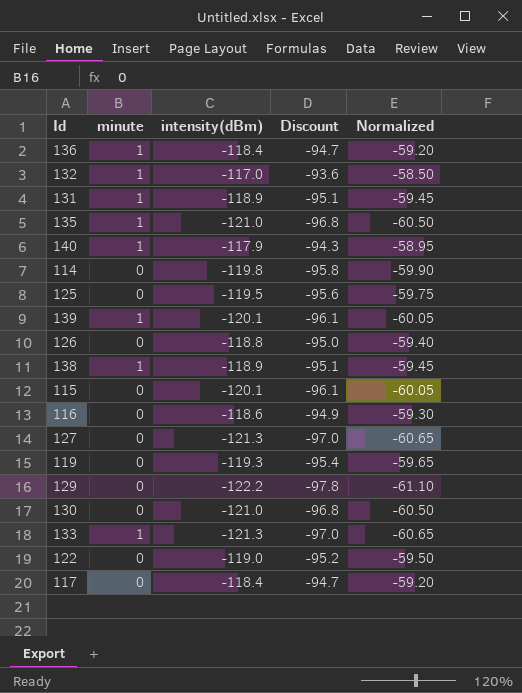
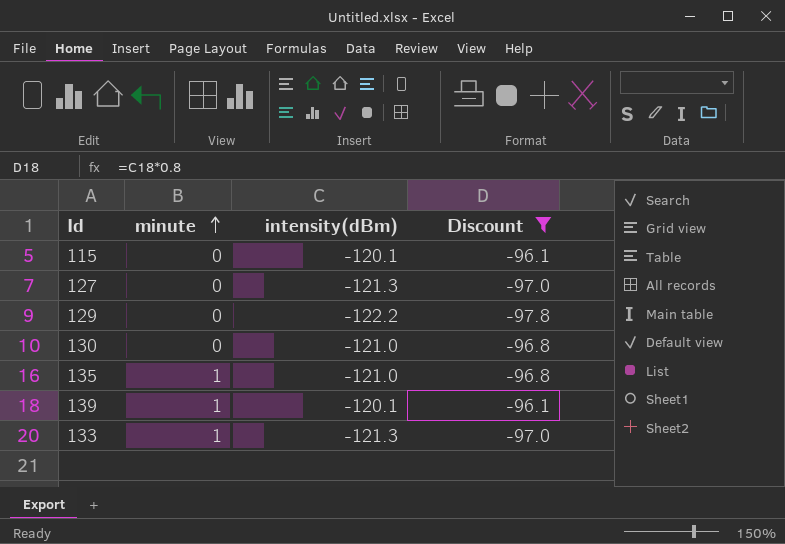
filter: none -> Discount <= -96.1
row order: none -> minute ascending
column Normalized | formula: [intensity(dBm)] * 0.5 -> none

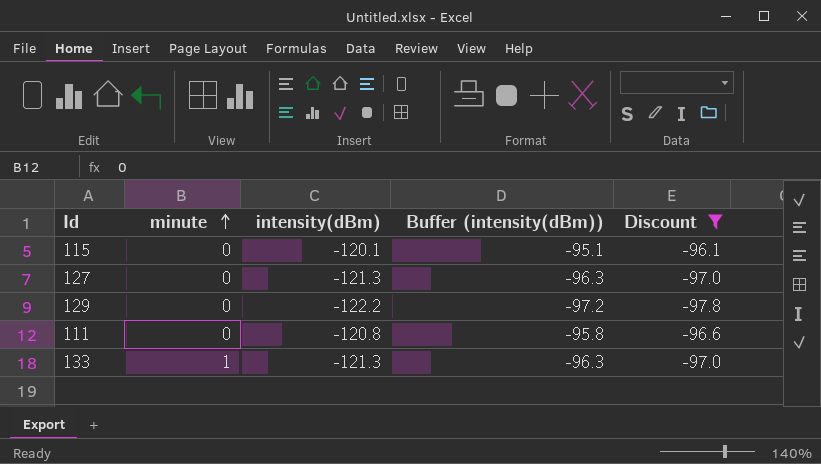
column Buffer (intensity(dBm)) | formula: none -> [intensity(dBm)] + 25
row 130: 0 | -121.0 | -96.8 -> none
row 135: 1 | -121.0 | -96.8 -> none
row 139: 1 | -120.1 | -96.1 -> none
row 111: none -> 0 | -120.8 | -95.8 | -96.6

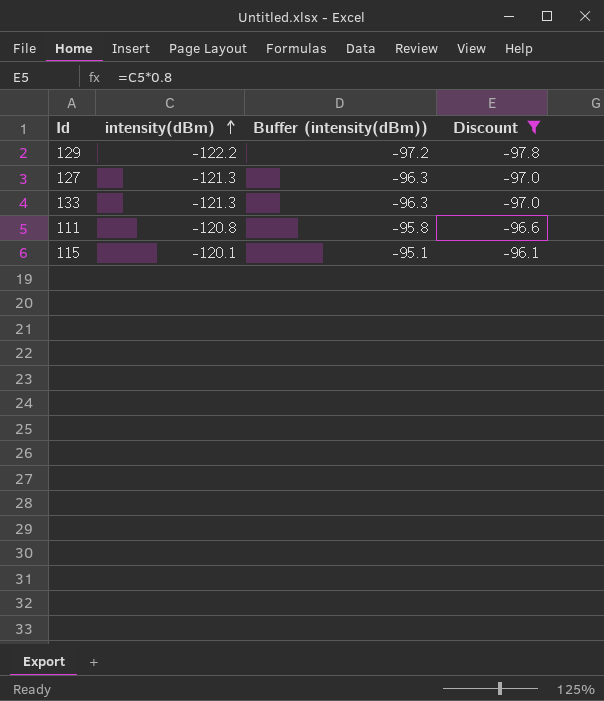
row order: minute ascending -> intensity(dBm) ascending
column minute | position: 2 -> none

